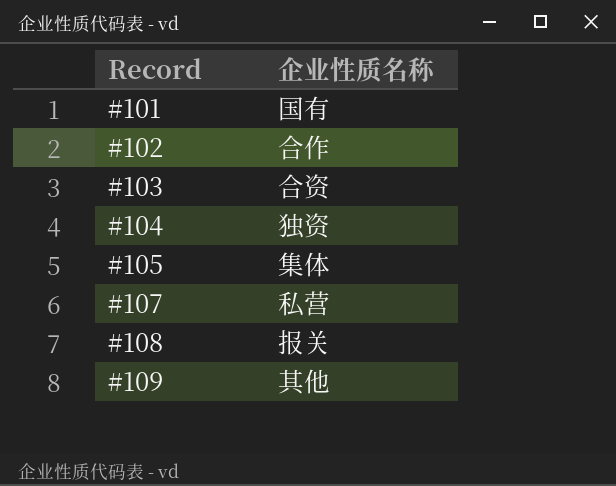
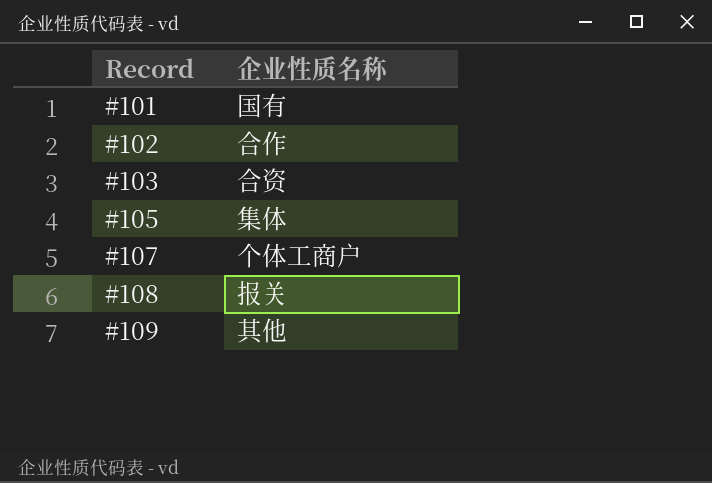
row #104: 独资 -> none
#107 | 企业性质名称: 私营 -> 个体工商户

